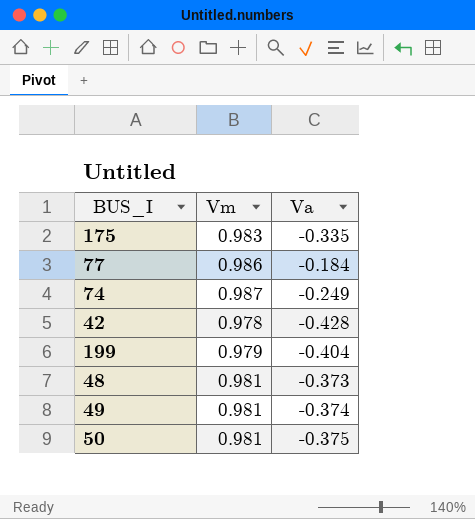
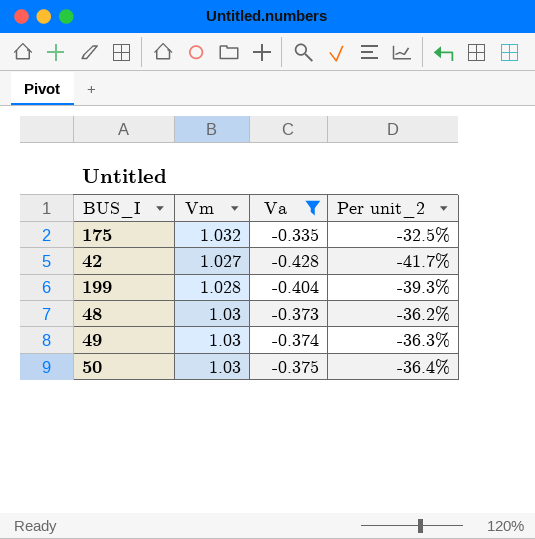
filter: none -> Va <= -0.335
column Per unit_2 | formula: none -> [Va] / [Vm]
175 | Vm: 0.983 -> 1.032
42 | Vm: 0.978 -> 1.027
199 | Vm: 0.979 -> 1.028
48 | Vm: 0.981 -> 1.03
49 | Vm: 0.981 -> 1.03
50 | Vm: 0.981 -> 1.03

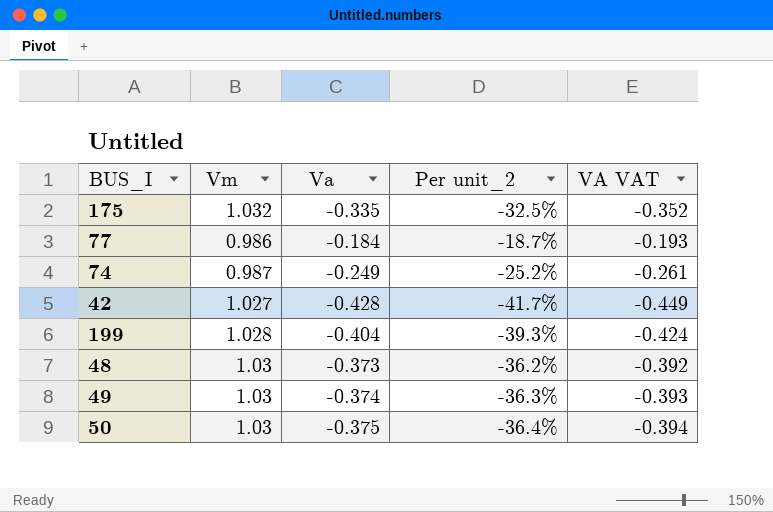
filter: Va <= -0.335 -> none
column VA VAT | formula: none -> [Va] * 1.05

